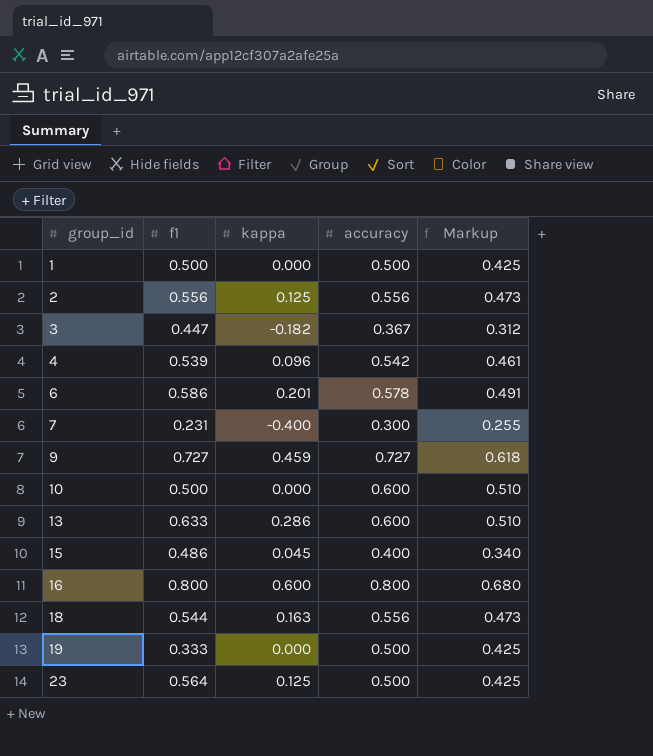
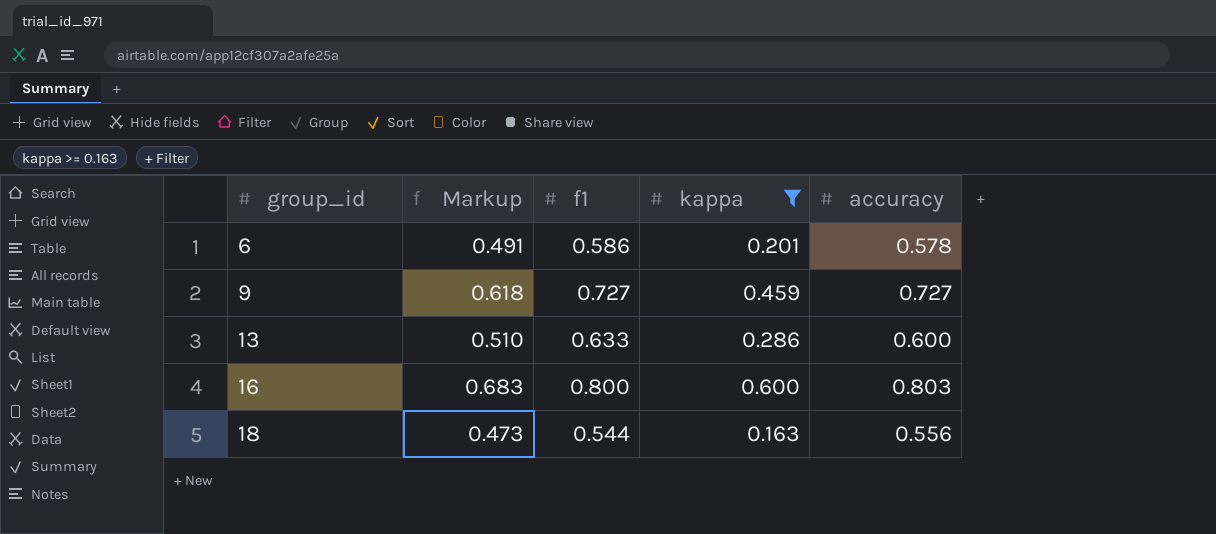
filter: none -> kappa >= 0.163
column Markup | position: 5 -> 2
16 | Markup: 0.680 -> 0.683
16 | accuracy: 0.800 -> 0.803

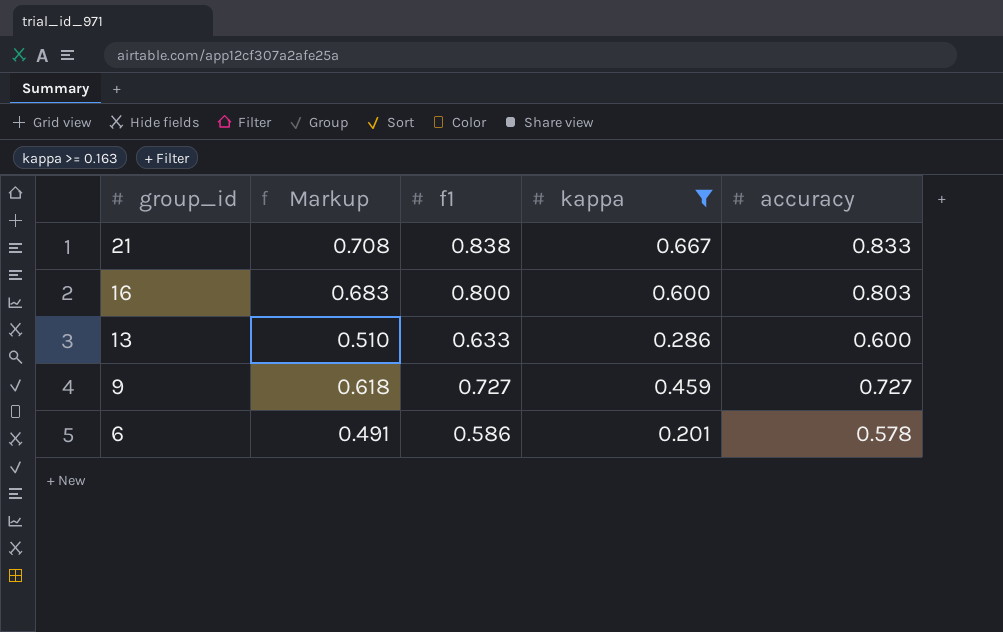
row order: group_id ascending -> group_id descending
row 18: 0.473 | 0.544 | 0.163 | 0.556 -> none
row 21: none -> 0.708 | 0.838 | 0.667 | 0.833

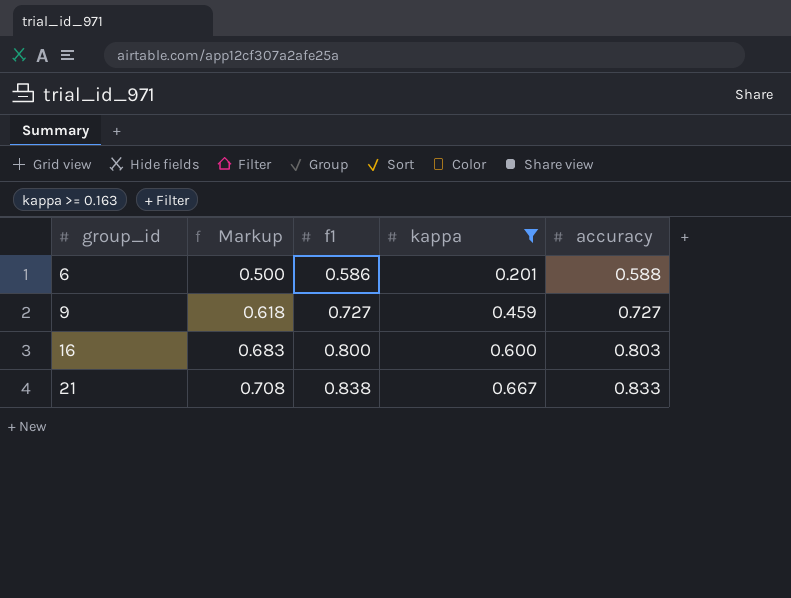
row order: group_id descending -> group_id ascending
row 13: 0.510 | 0.633 | 0.286 | 0.600 -> none
6 | Markup: 0.491 -> 0.500
6 | accuracy: 0.578 -> 0.588

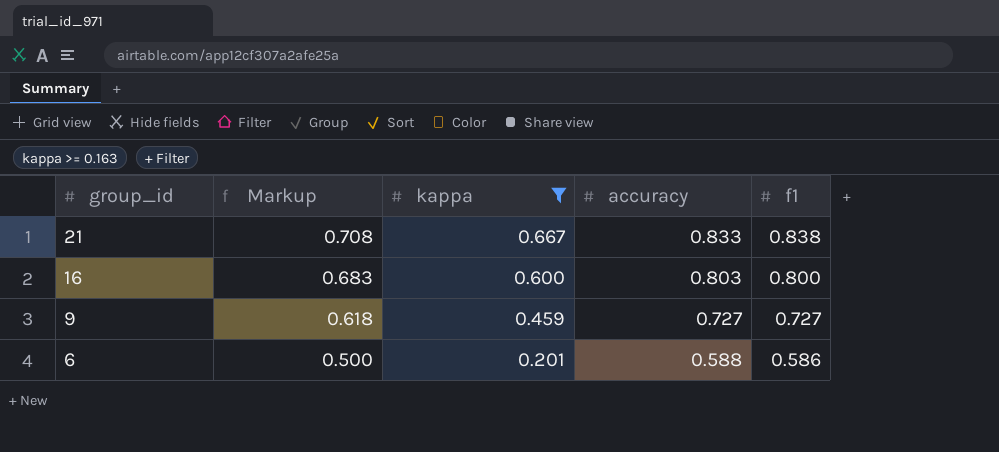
row order: group_id ascending -> group_id descending
column f1 | position: 3 -> 5

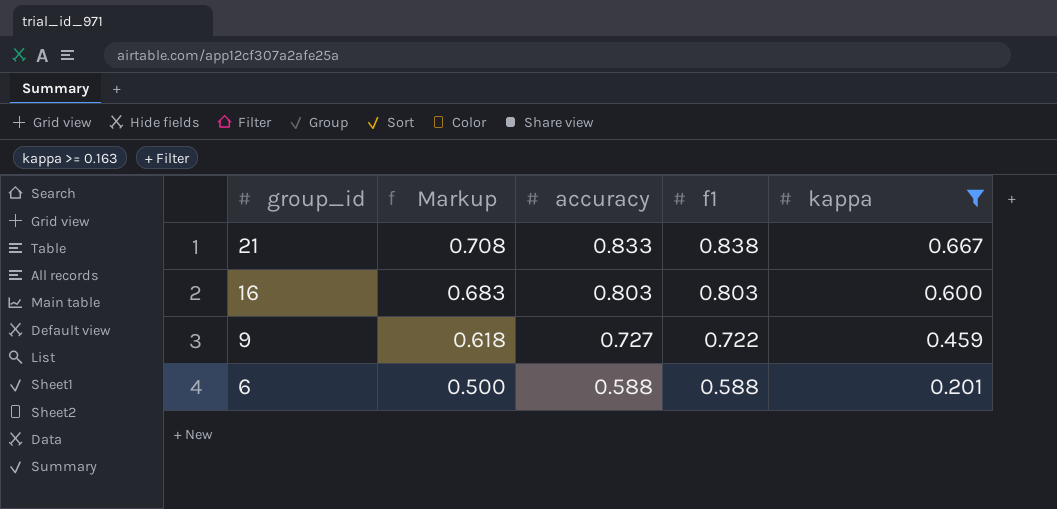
column kappa | position: 3 -> 5
16 | f1: 0.800 -> 0.803
9 | f1: 0.727 -> 0.722
6 | f1: 0.586 -> 0.588

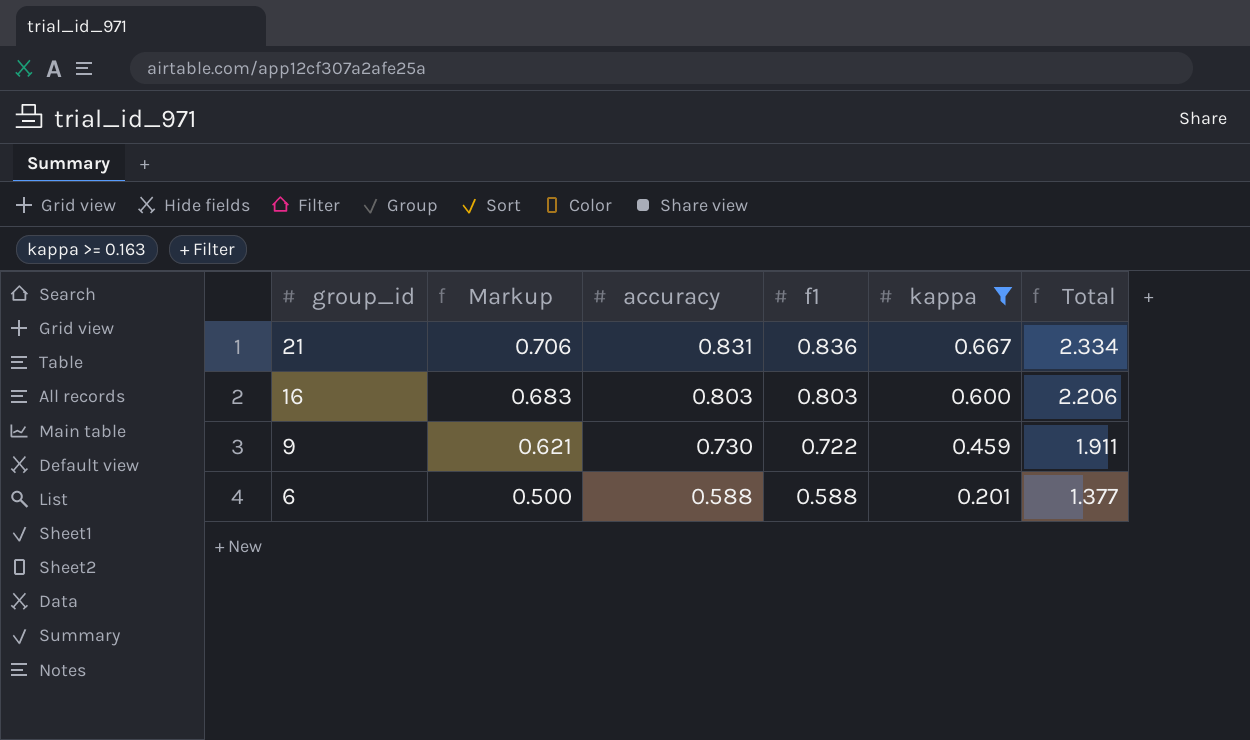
column Total | formula: none -> [accuracy] + [f1] + [kappa]
21 | Markup: 0.708 -> 0.706
21 | accuracy: 0.833 -> 0.831
21 | f1: 0.838 -> 0.836
9 | Markup: 0.618 -> 0.621
9 | accuracy: 0.727 -> 0.730

